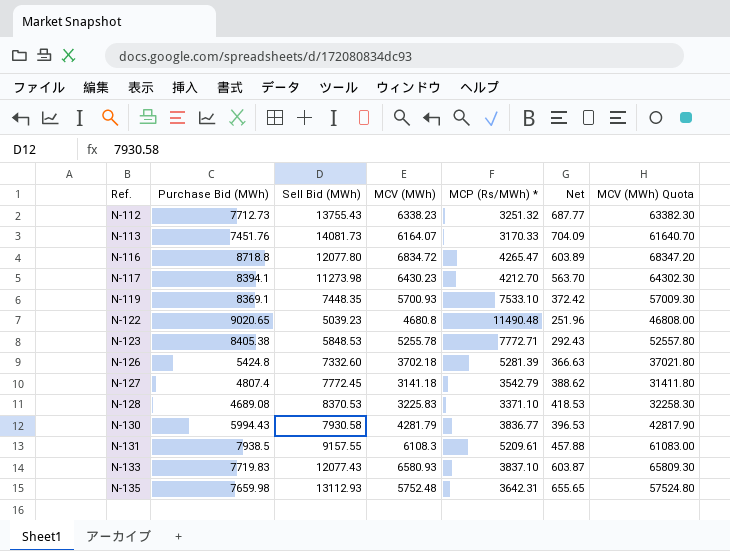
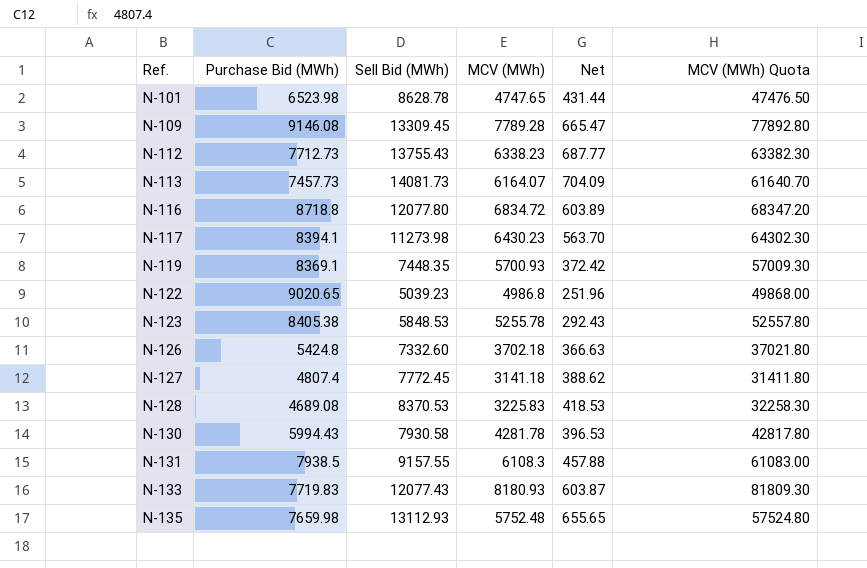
column MCP (Rs/MWh) * | position: 5 -> none
row N-101: none -> 6523.98 | 8628.78 | 4747.65 | 431.44 | 47476.50
row N-109: none -> 9146.08 | 13309.45 | 7789.28 | 665.47 | 77892.80
N-113 | Purchase Bid (MWh): 7451.76 -> 7457.73
N-122 | MCV (MWh): 4680.8 -> 4986.8
N-122 | MCV (MWh) Quota: 46808.00 -> 49868.00
N-130 | MCV (MWh): 4281.79 -> 4281.78
N-130 | MCV (MWh) Quota: 42817.90 -> 42817.80
N-133 | MCV (MWh): 6580.93 -> 8180.93
N-133 | MCV (MWh) Quota: 65809.30 -> 81809.30

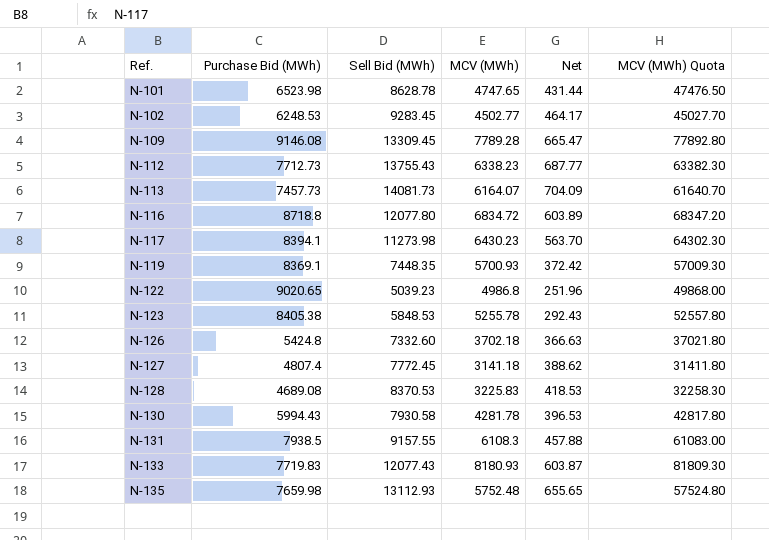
row N-102: none -> 6248.53 | 9283.45 | 4502.77 | 464.17 | 45027.70

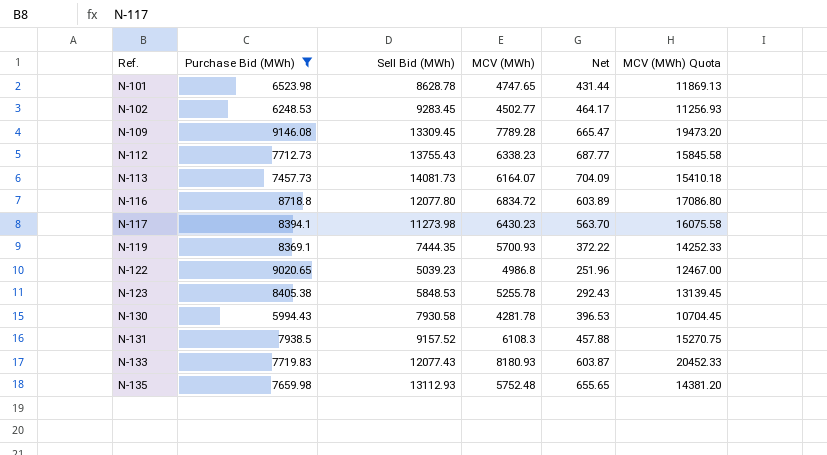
filter: none -> Purchase Bid (MWh) >= 5994.43
column MCV (MWh) Quota | formula: [MCV (MWh)] * 10 -> [MCV (MWh)] * 2.5
N-119 | Sell Bid (MWh): 7448.35 -> 7444.35
N-119 | Net: 372.42 -> 372.22
N-131 | Sell Bid (MWh): 9157.55 -> 9157.52

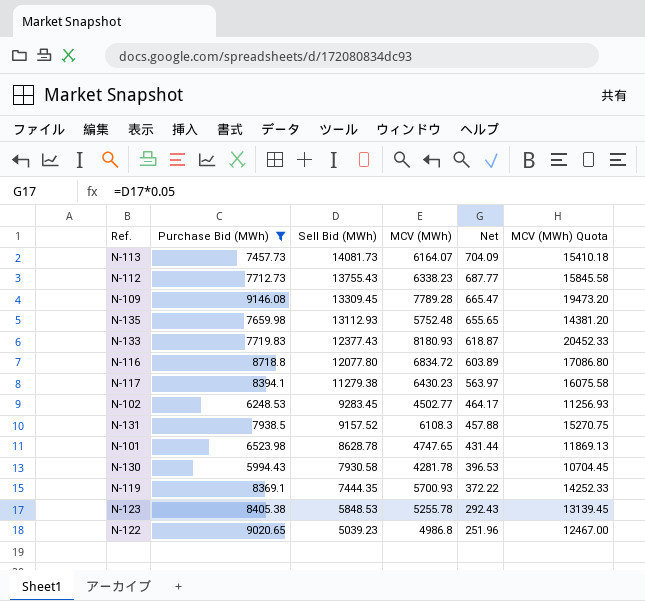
row order: Ref. ascending -> Sell Bid (MWh) descending
N-133 | Sell Bid (MWh): 12077.43 -> 12377.43
N-133 | Net: 603.87 -> 618.87
N-117 | Sell Bid (MWh): 11273.98 -> 11279.38
N-117 | Net: 563.70 -> 563.97

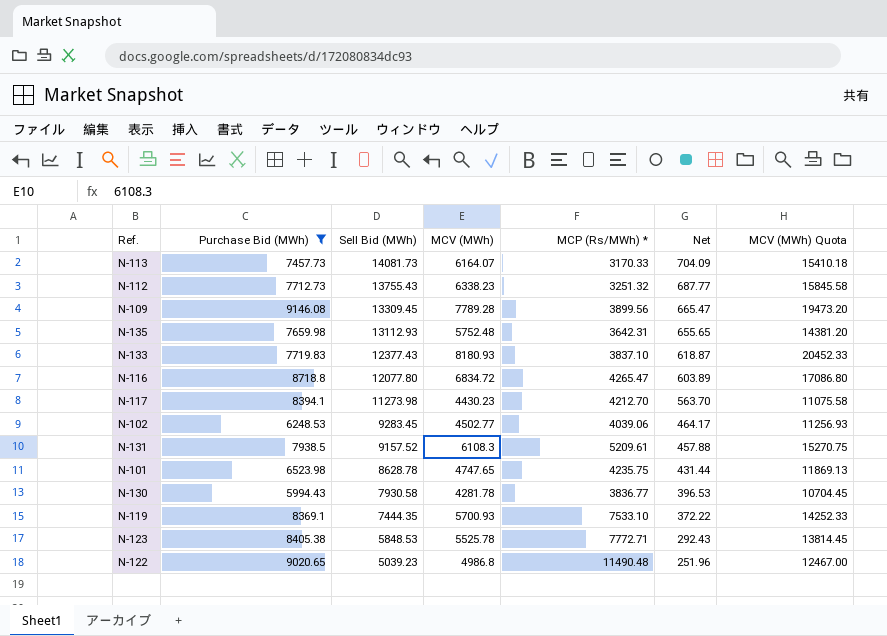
column MCP (Rs/MWh) * | position: none -> 5
N-117 | Sell Bid (MWh): 11279.38 -> 11273.98
N-117 | MCV (MWh): 6430.23 -> 4430.23
N-117 | Net: 563.97 -> 563.70
N-117 | MCV (MWh) Quota: 16075.58 -> 11075.58
N-123 | MCV (MWh): 5255.78 -> 5525.78
N-123 | MCV (MWh) Quota: 13139.45 -> 13814.45

